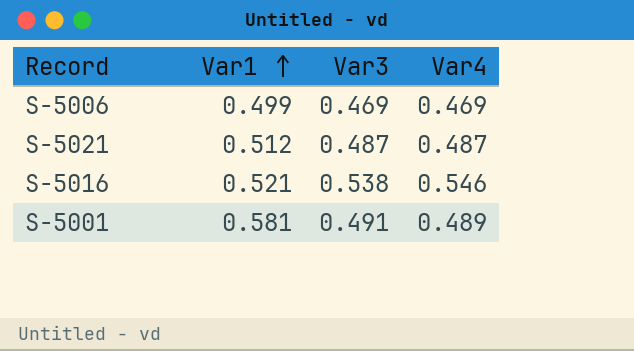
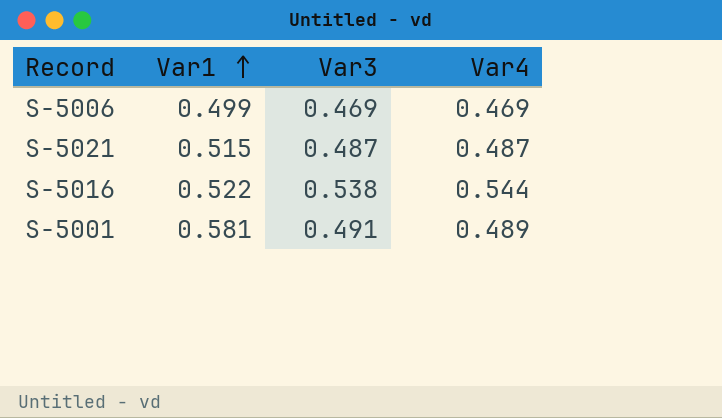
S-5021 | Var1: 0.512 -> 0.515
S-5016 | Var1: 0.521 -> 0.522
S-5016 | Var4: 0.546 -> 0.544

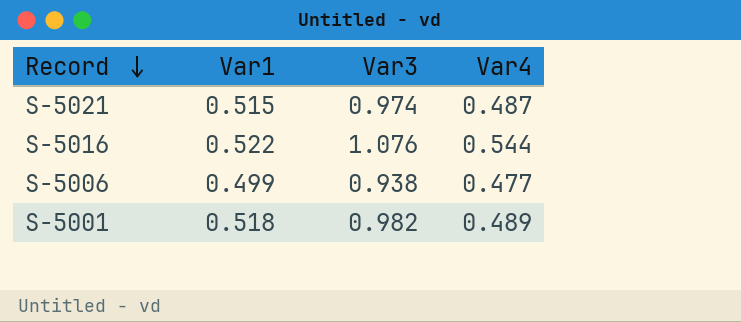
row order: Var1 ascending -> Record descending
S-5021 | Var3: 0.487 -> 0.974
S-5016 | Var3: 0.538 -> 1.076
S-5006 | Var3: 0.469 -> 0.938
S-5006 | Var4: 0.469 -> 0.477
S-5001 | Var1: 0.581 -> 0.518
S-5001 | Var3: 0.491 -> 0.982

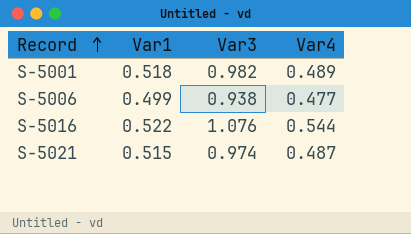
row order: Record descending -> Record ascending

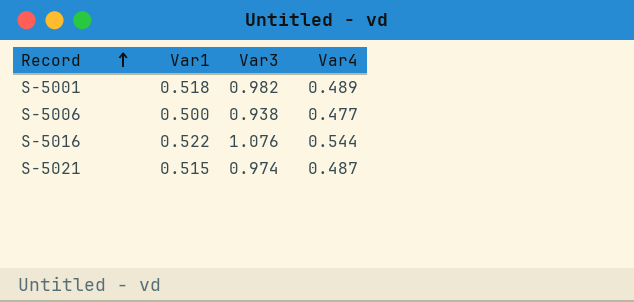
S-5006 | Var1: 0.499 -> 0.500

